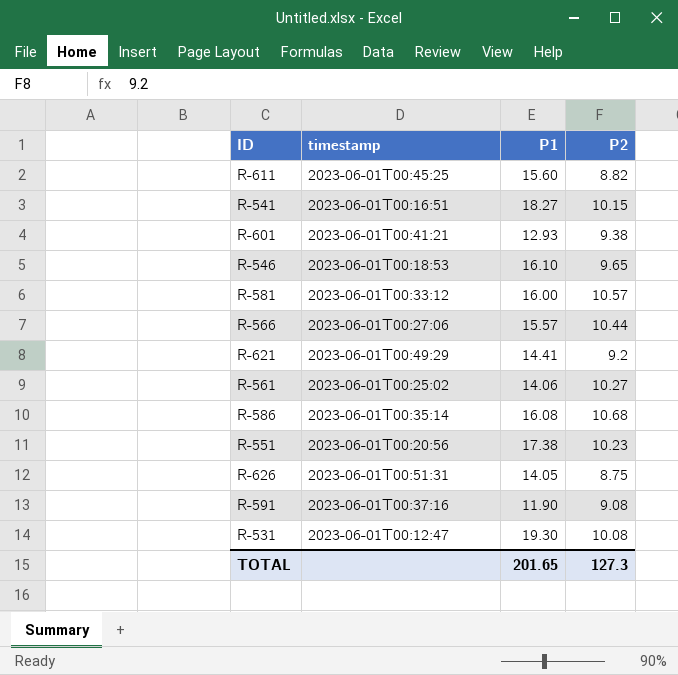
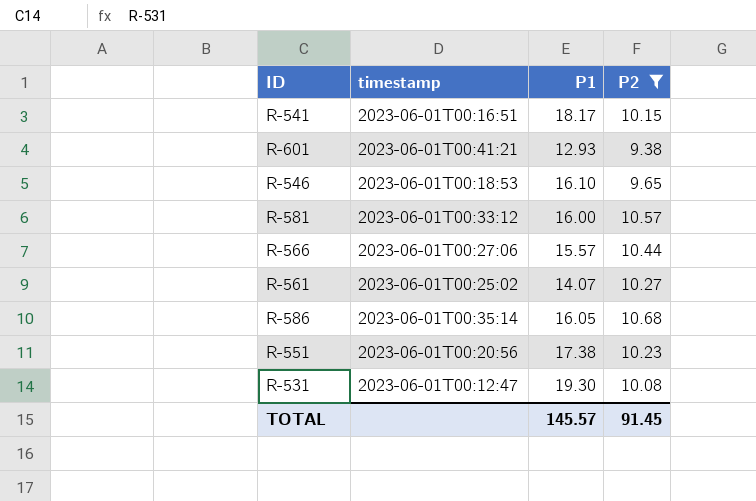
filter: none -> P2 >= 9.38
R-541 | P1: 18.27 -> 18.17
R-561 | P1: 14.06 -> 14.07
R-586 | P1: 16.08 -> 16.05
TOTAL | P1: 201.65 -> 145.57
TOTAL | P2: 127.3 -> 91.45

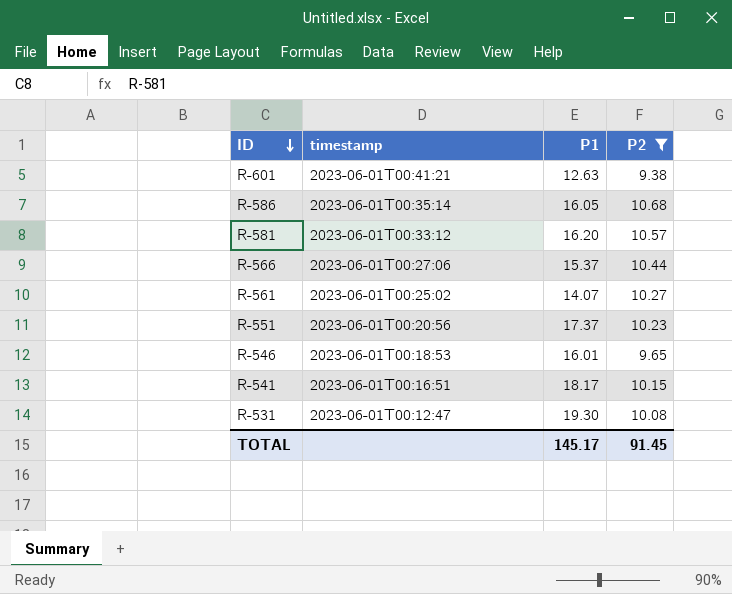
row order: none -> ID descending
R-601 | P1: 12.93 -> 12.63
R-581 | P1: 16.00 -> 16.20
R-566 | P1: 15.57 -> 15.37
R-551 | P1: 17.38 -> 17.37
R-546 | P1: 16.10 -> 16.01
TOTAL | P1: 145.57 -> 145.17

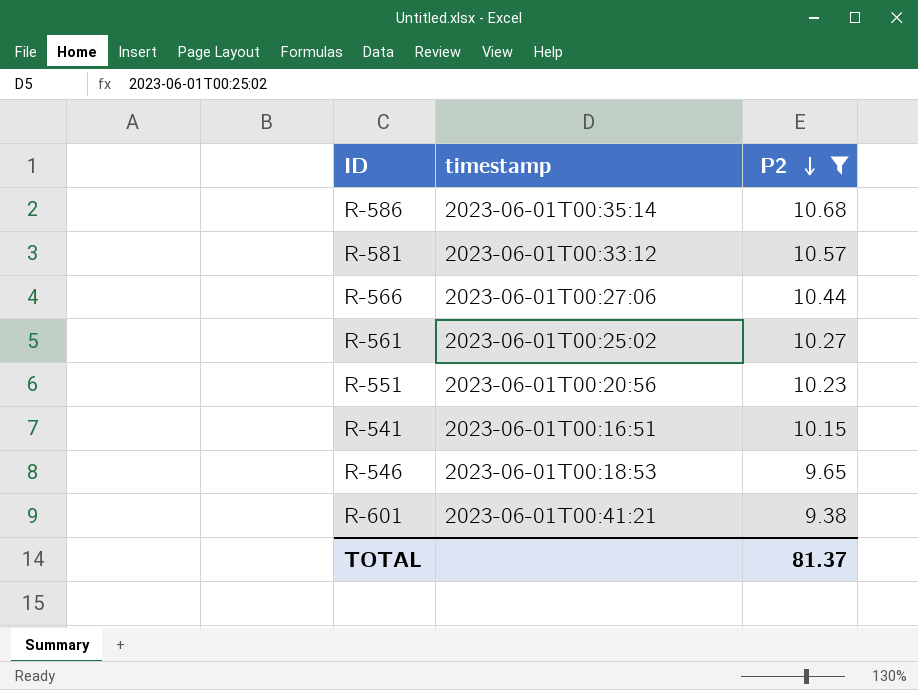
row order: ID descending -> P2 descending
column P1 | position: 3 -> none
row R-531: 2023-06-01T00:12:47 | 19.30 | 10.08 -> none
TOTAL | P2: 91.45 -> 81.37

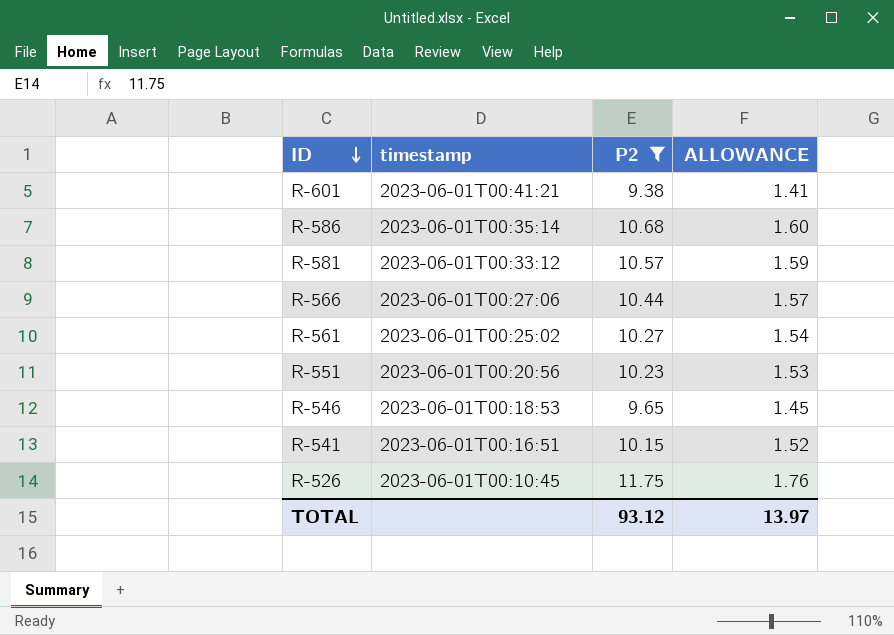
row order: P2 descending -> ID descending
column ALLOWANCE | formula: none -> [P2] * 0.15
row R-526: none -> 2023-06-01T00:10:45 | 11.75 | 1.76
TOTAL | P2: 81.37 -> 93.12

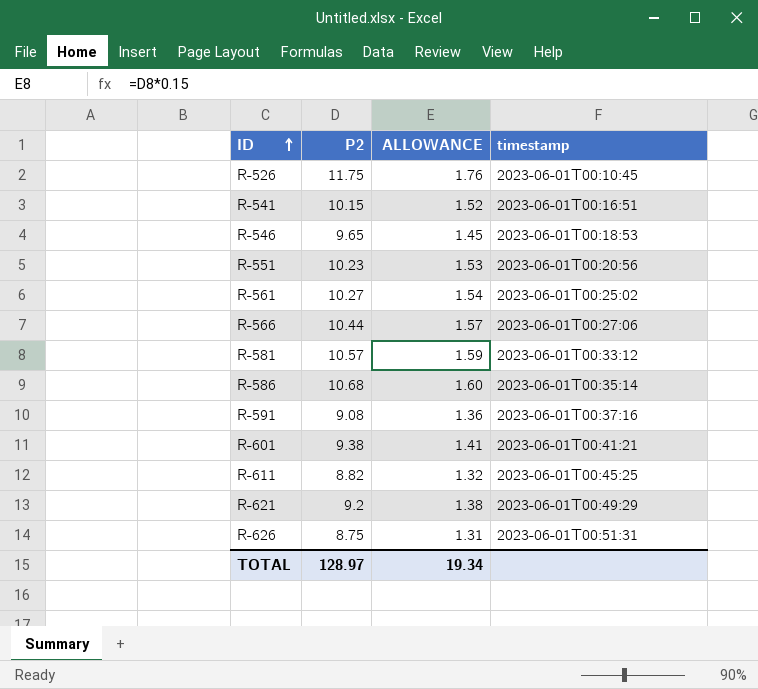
filter: P2 >= 9.38 -> none
row order: ID descending -> ID ascending
column timestamp | position: 2 -> 4
TOTAL | P2: 93.12 -> 128.97
TOTAL | ALLOWANCE: 13.97 -> 19.34

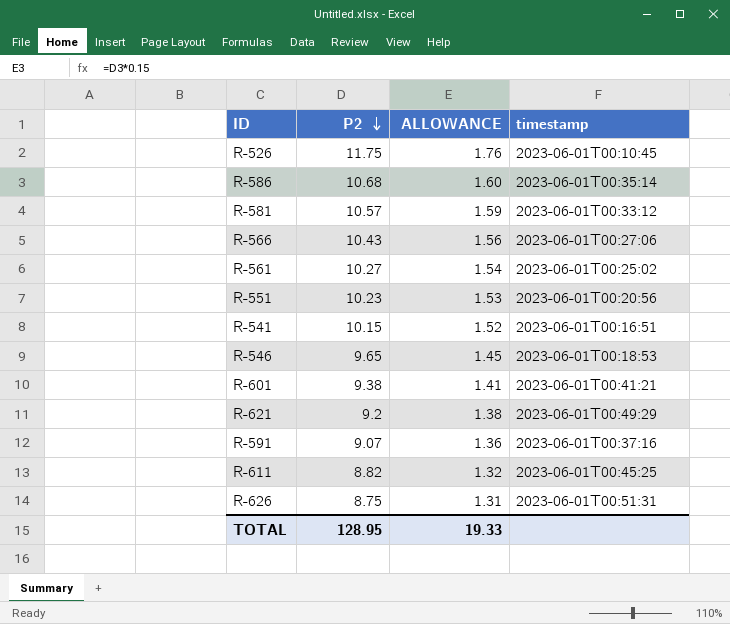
row order: ID ascending -> P2 descending
R-566 | P2: 10.44 -> 10.43
R-566 | ALLOWANCE: 1.57 -> 1.56
R-591 | P2: 9.08 -> 9.07
TOTAL | P2: 128.97 -> 128.95
TOTAL | ALLOWANCE: 19.34 -> 19.33

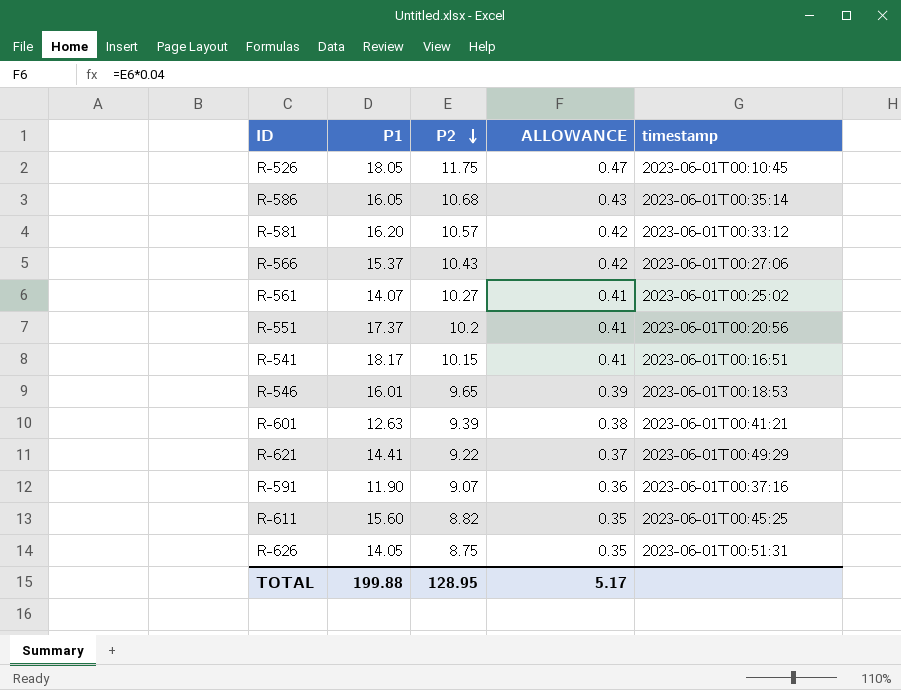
column P1 | position: none -> 2
column ALLOWANCE | formula: [P2] * 0.15 -> [P2] * 0.04
R-551 | P2: 10.23 -> 10.2
R-601 | P2: 9.38 -> 9.39
R-621 | P2: 9.2 -> 9.22
TOTAL | ALLOWANCE: 19.33 -> 5.17

